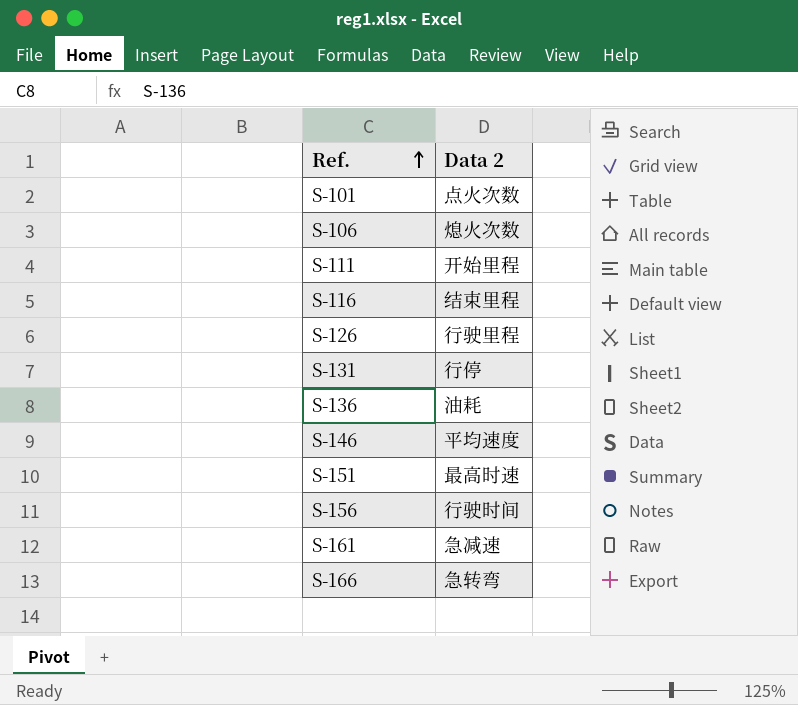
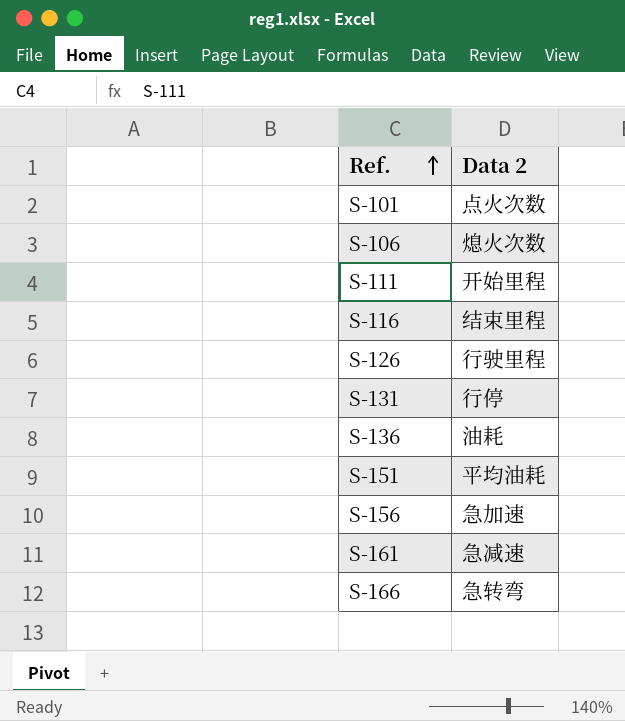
row S-146: 平均速度 -> none
S-151 | Data 2: 最高时速 -> 平均油耗
S-156 | Data 2: 行驶时间 -> 急加速

